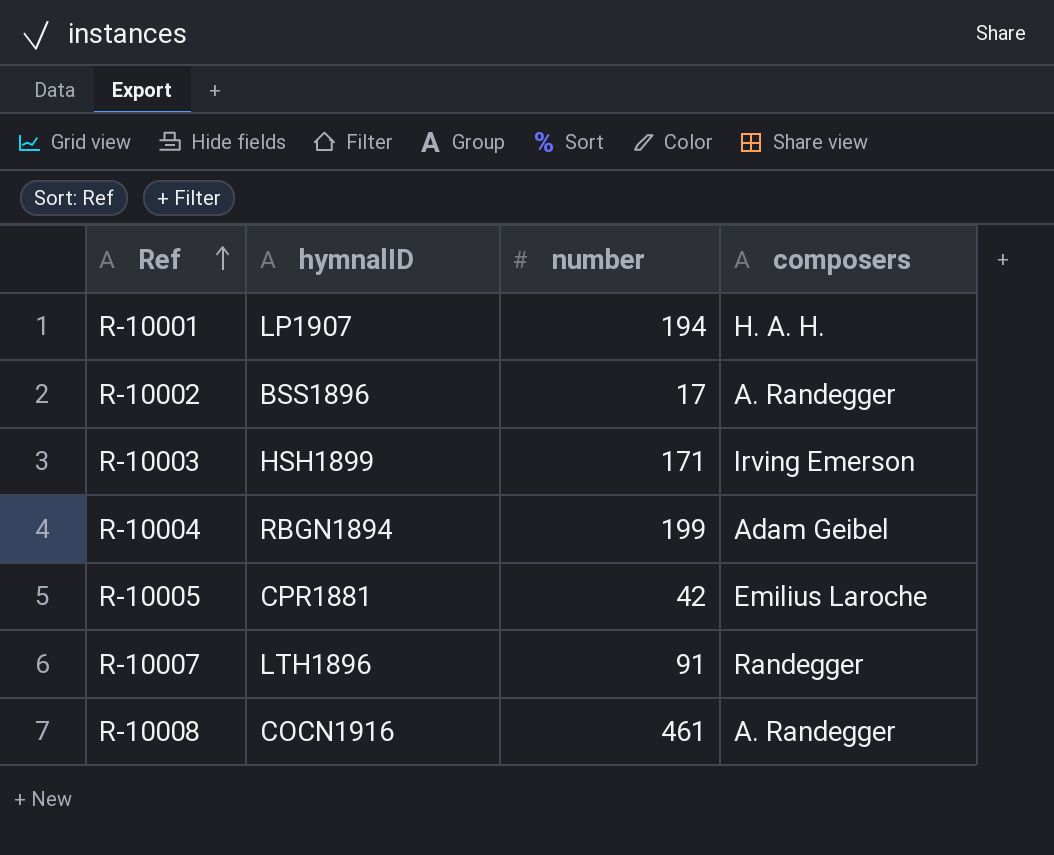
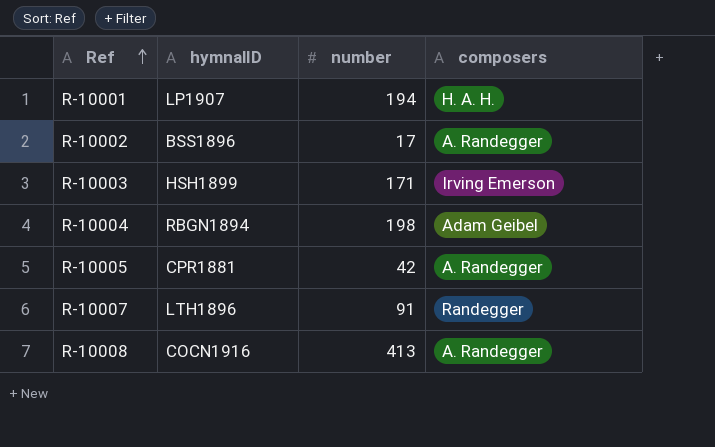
R-10004 | number: 199 -> 198
R-10005 | composers: Emilius Laroche -> A. Randegger
R-10008 | number: 461 -> 413

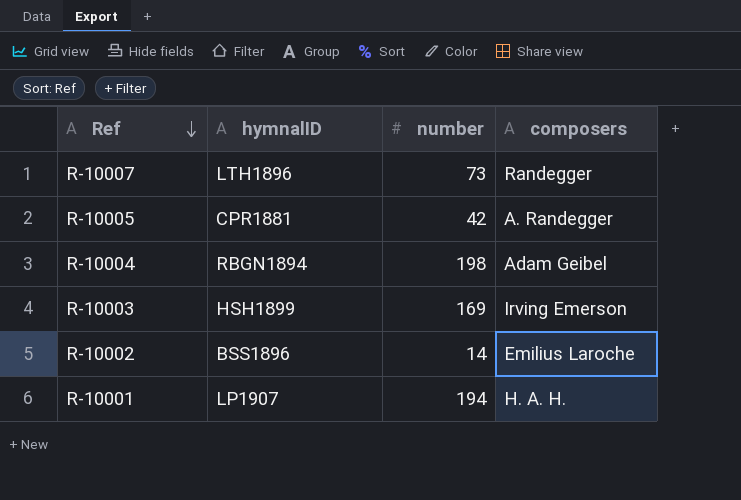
row order: Ref ascending -> Ref descending
row R-10008: COCN1916 | 413 | A. Randegger -> none
R-10007 | number: 91 -> 73
R-10003 | number: 171 -> 169
R-10002 | number: 17 -> 14
R-10002 | composers: A. Randegger -> Emilius Laroche

